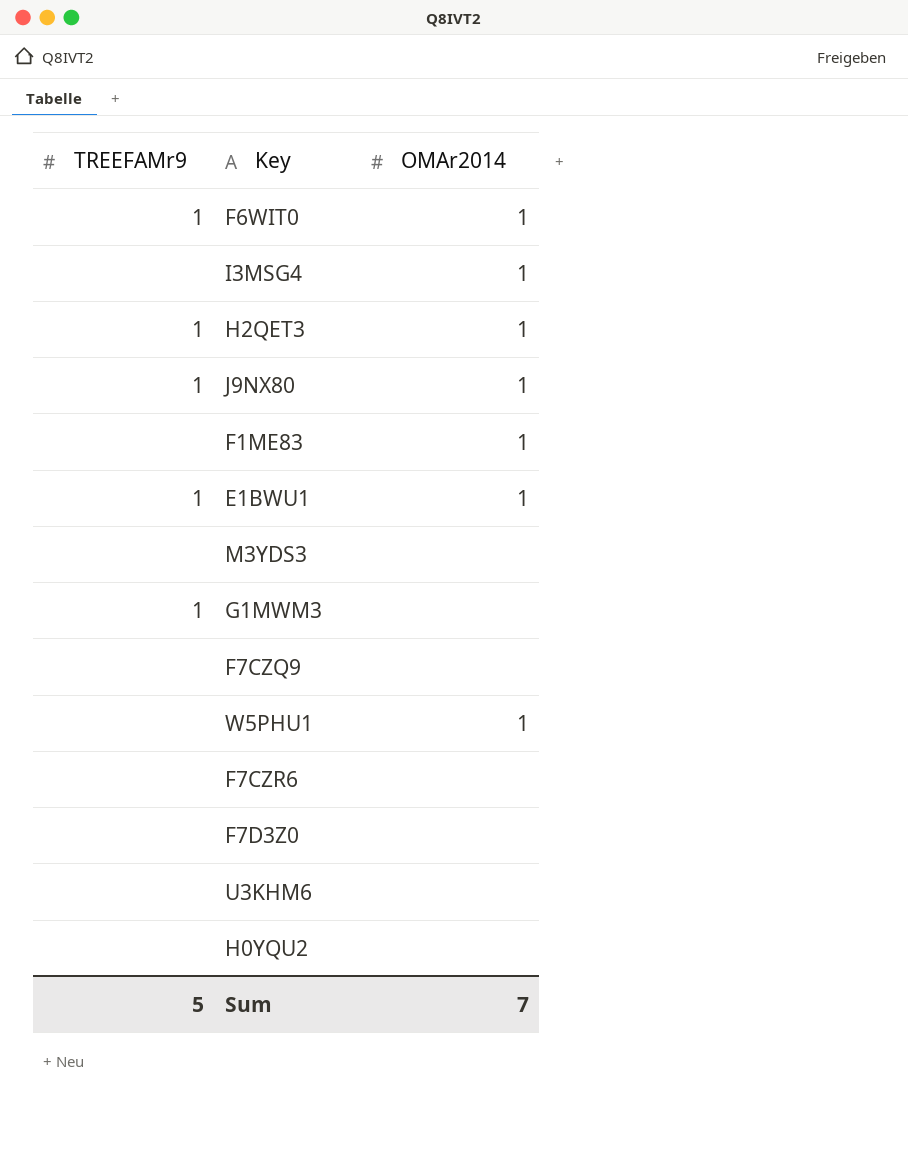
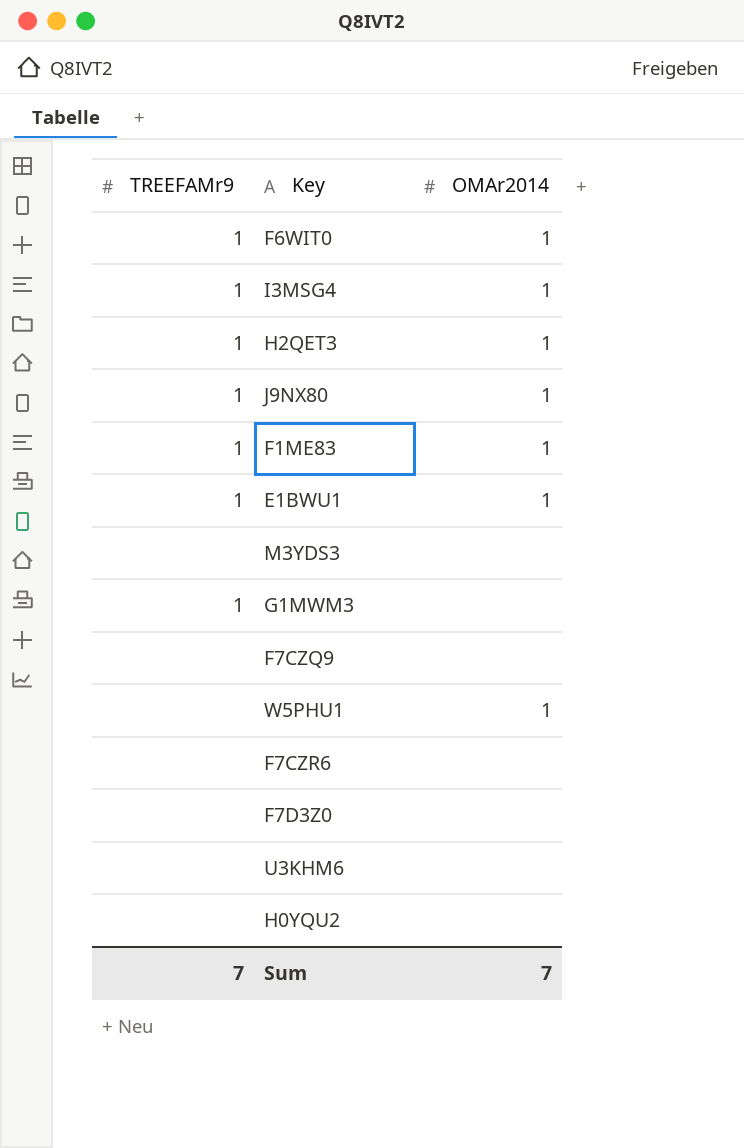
I3MSG4 | TREEFAMr9: none -> 1
F1ME83 | TREEFAMr9: none -> 1
Sum | TREEFAMr9: 5 -> 7

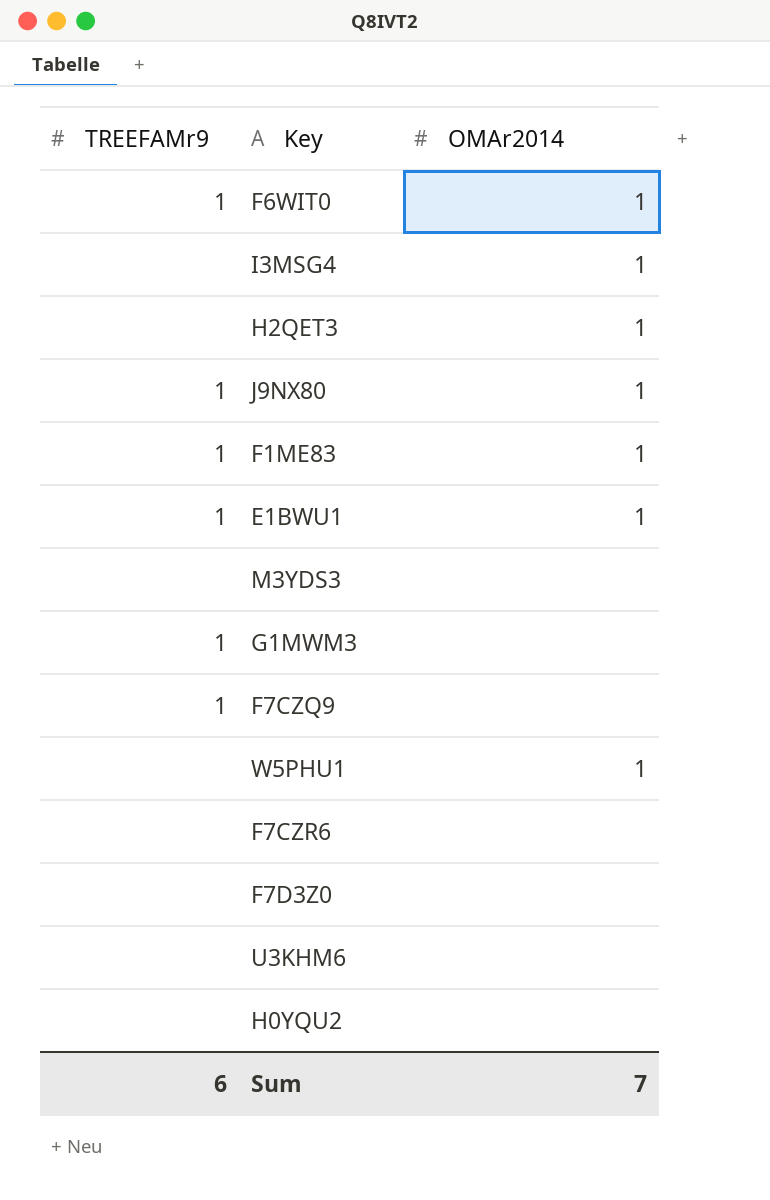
I3MSG4 | TREEFAMr9: 1 -> none
H2QET3 | TREEFAMr9: 1 -> none
F7CZQ9 | TREEFAMr9: none -> 1
Sum | TREEFAMr9: 7 -> 6

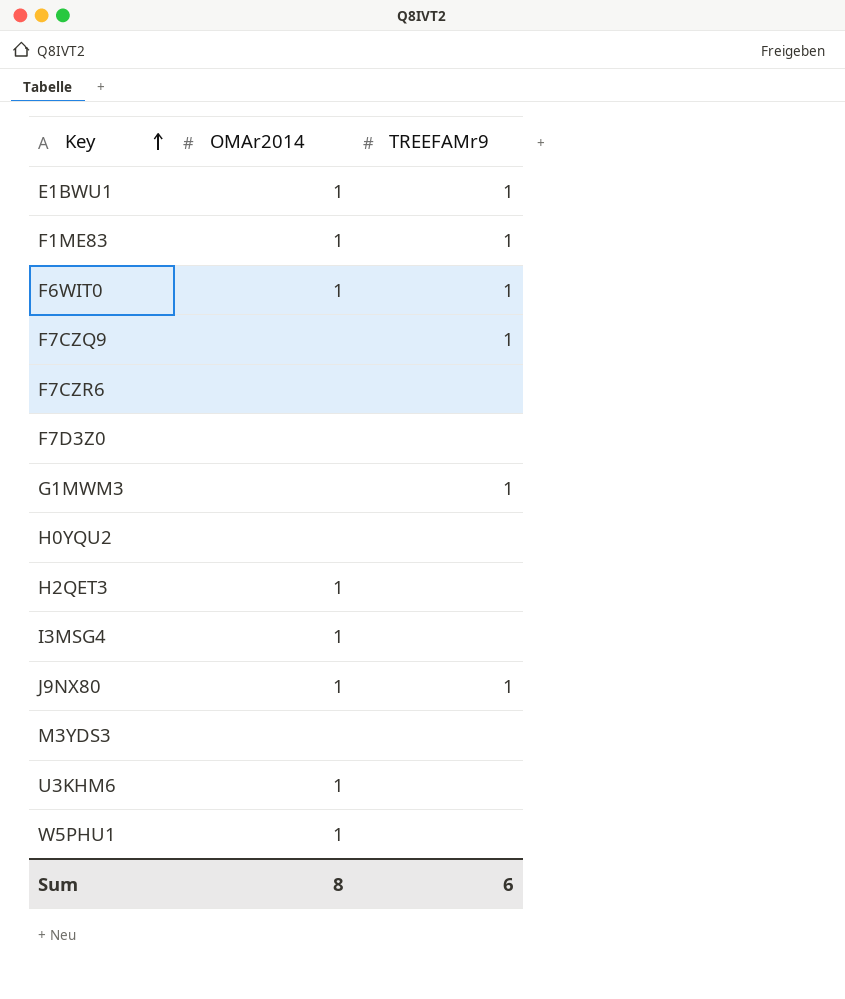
row order: none -> Key ascending
column TREEFAMr9 | position: 1 -> 3
U3KHM6 | OMAr2014: none -> 1
Sum | OMAr2014: 7 -> 8

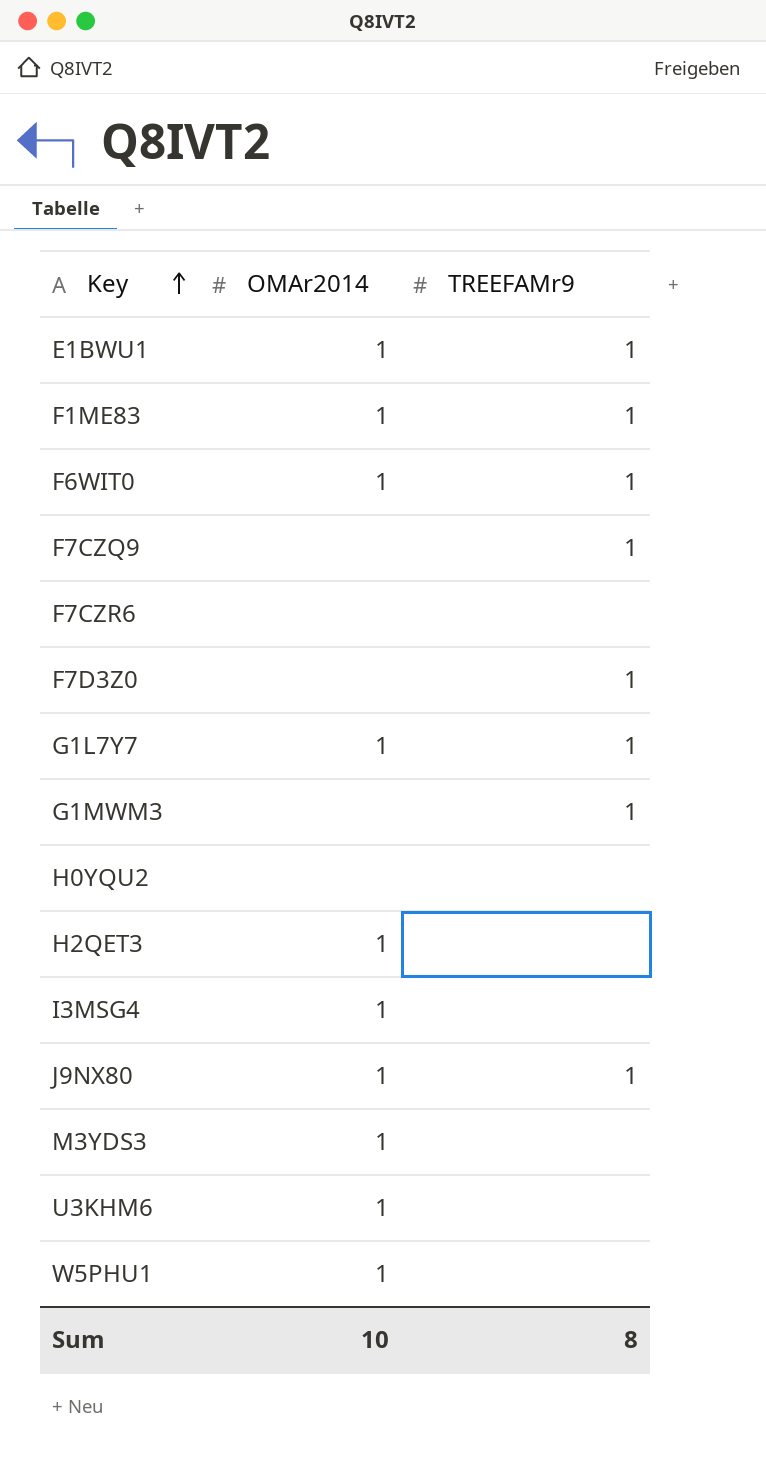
F7D3Z0 | TREEFAMr9: none -> 1
row G1L7Y7: none -> 1 | 1
M3YDS3 | OMAr2014: none -> 1
Sum | OMAr2014: 8 -> 10
Sum | TREEFAMr9: 6 -> 8

